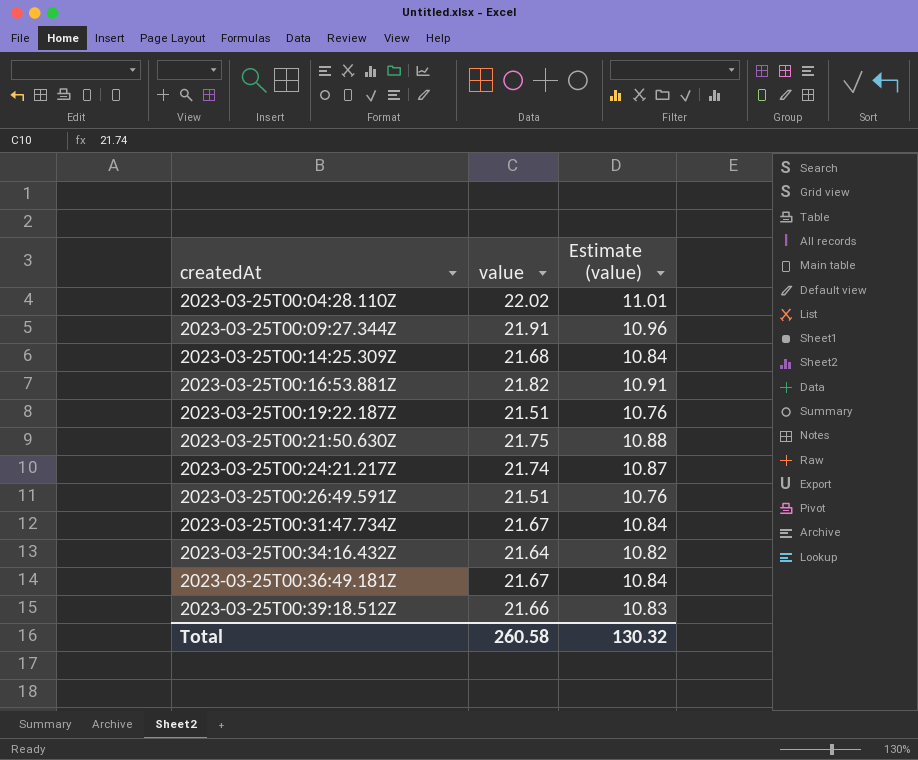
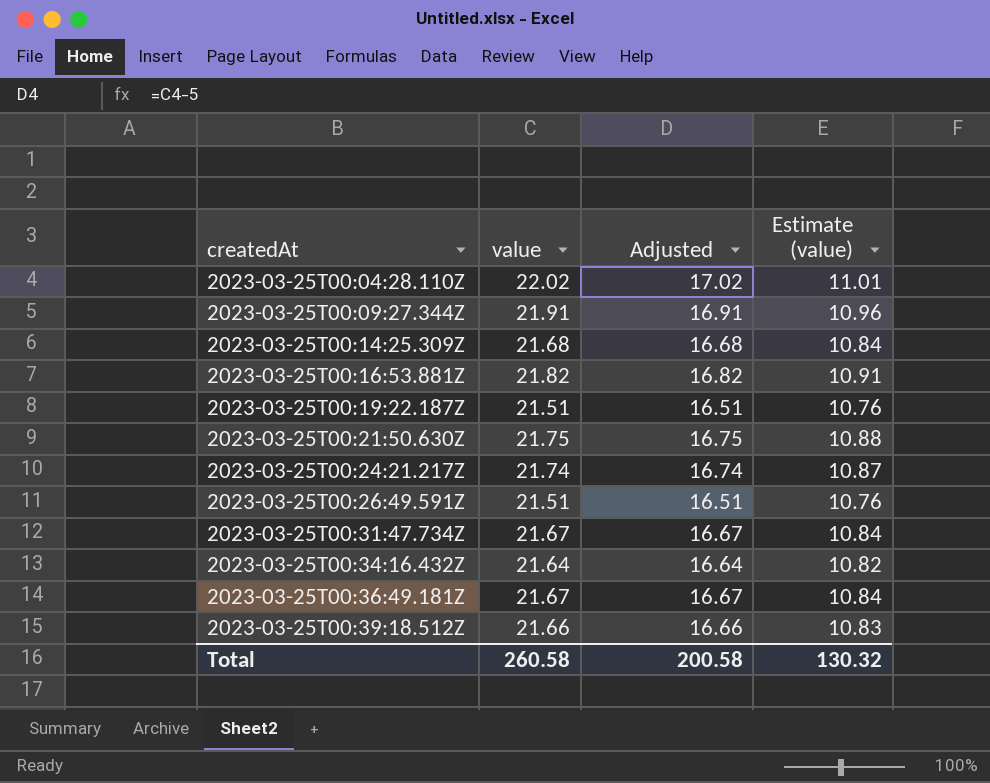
column Adjusted | formula: none -> [value] - 5

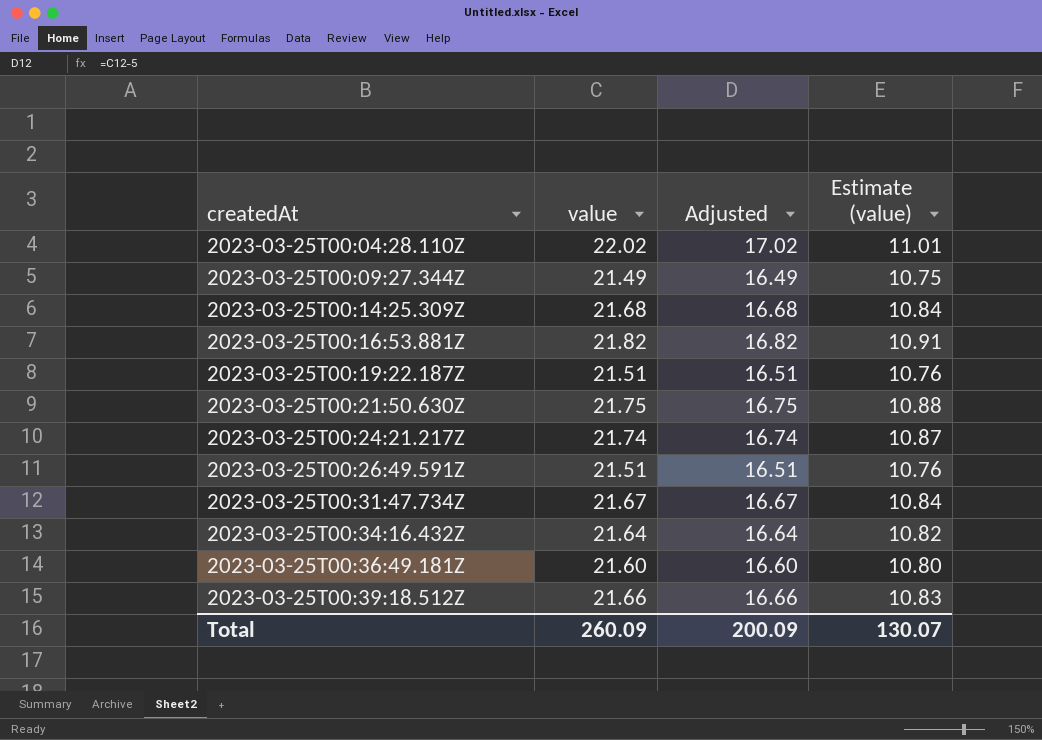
2023-03-25T00:09:27.344Z | value: 21.91 -> 21.49
2023-03-25T00:09:27.344Z | Adjusted: 16.91 -> 16.49
2023-03-25T00:09:27.344Z | Estimate (value): 10.96 -> 10.75
2023-03-25T00:36:49.181Z | value: 21.67 -> 21.60
2023-03-25T00:36:49.181Z | Adjusted: 16.67 -> 16.60
2023-03-25T00:36:49.181Z | Estimate (value): 10.84 -> 10.80
Total | value: 260.58 -> 260.09
Total | Adjusted: 200.58 -> 200.09
Total | Estimate (value): 130.32 -> 130.07

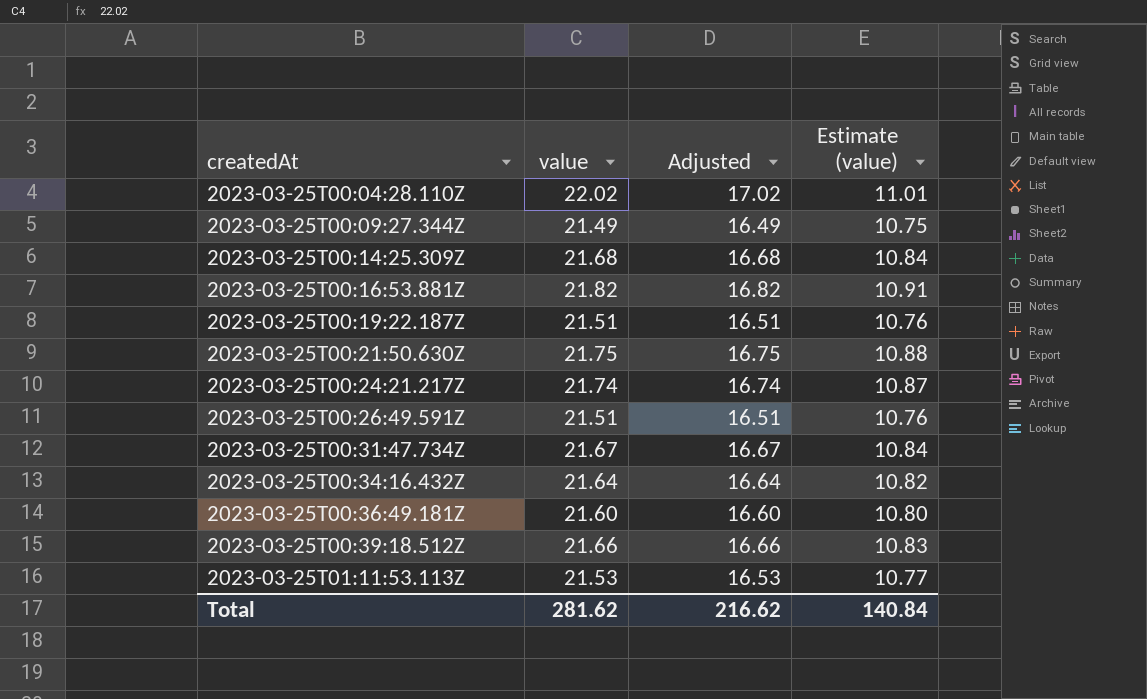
row 2023-03-25T01:11:53.113Z: none -> 21.53 | 16.53 | 10.77
Total | value: 260.09 -> 281.62
Total | Adjusted: 200.09 -> 216.62
Total | Estimate (value): 130.07 -> 140.84

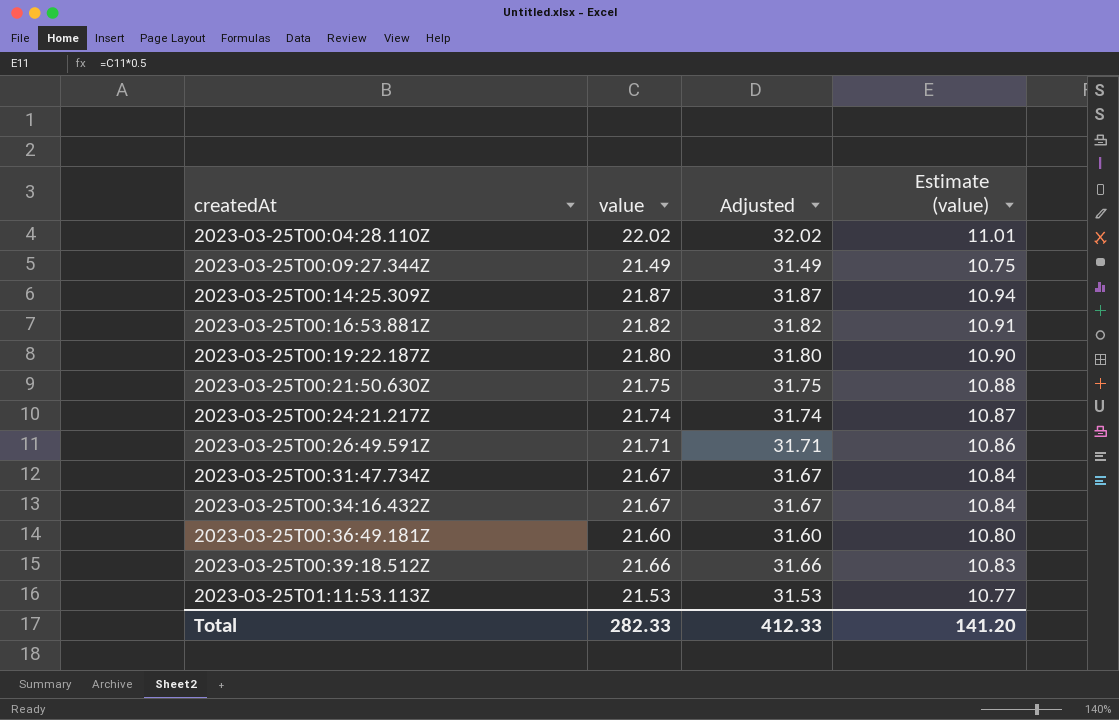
column Adjusted | formula: [value] - 5 -> [value] + 10
2023-03-25T00:14:25.309Z | value: 21.68 -> 21.87
2023-03-25T00:14:25.309Z | Estimate (value): 10.84 -> 10.94
2023-03-25T00:19:22.187Z | value: 21.51 -> 21.80
2023-03-25T00:19:22.187Z | Estimate (value): 10.76 -> 10.90
2023-03-25T00:26:49.591Z | value: 21.51 -> 21.71
2023-03-25T00:26:49.591Z | Estimate (value): 10.76 -> 10.86
2023-03-25T00:34:16.432Z | value: 21.64 -> 21.67
2023-03-25T00:34:16.432Z | Estimate (value): 10.82 -> 10.84
Total | value: 281.62 -> 282.33
Total | Adjusted: 216.62 -> 412.33
Total | Estimate (value): 140.84 -> 141.20

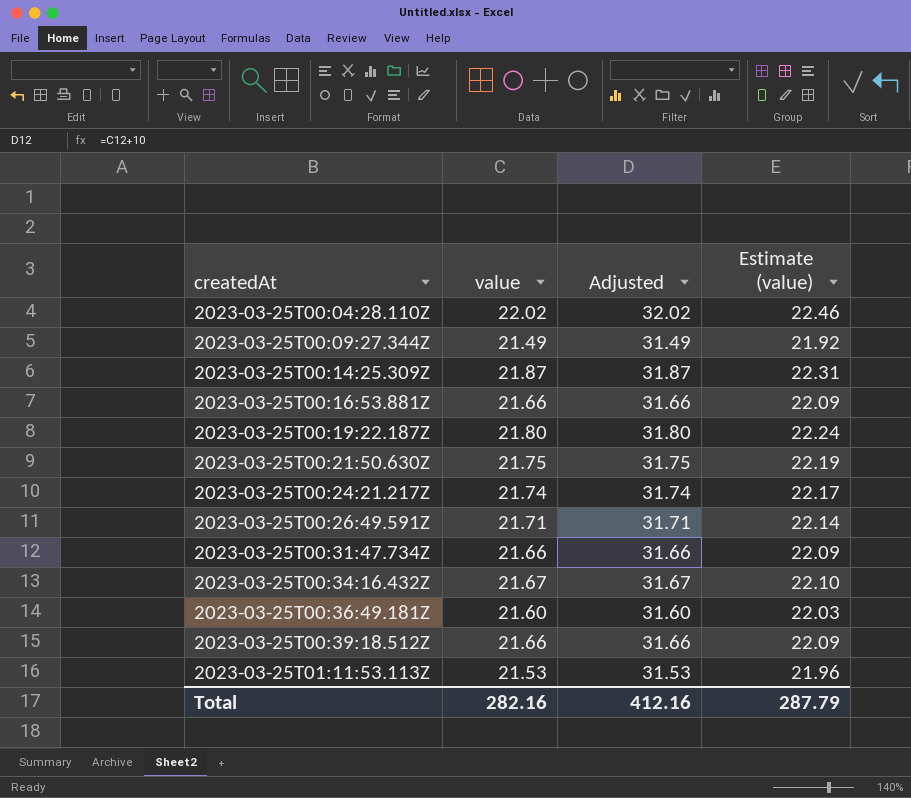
column Estimate (value) | formula: [value] * 0.5 -> [value] * 1.02
2023-03-25T00:16:53.881Z | value: 21.82 -> 21.66
2023-03-25T00:16:53.881Z | Adjusted: 31.82 -> 31.66
2023-03-25T00:31:47.734Z | value: 21.67 -> 21.66
2023-03-25T00:31:47.734Z | Adjusted: 31.67 -> 31.66
Total | value: 282.33 -> 282.16
Total | Adjusted: 412.33 -> 412.16
Total | Estimate (value): 141.20 -> 287.79

